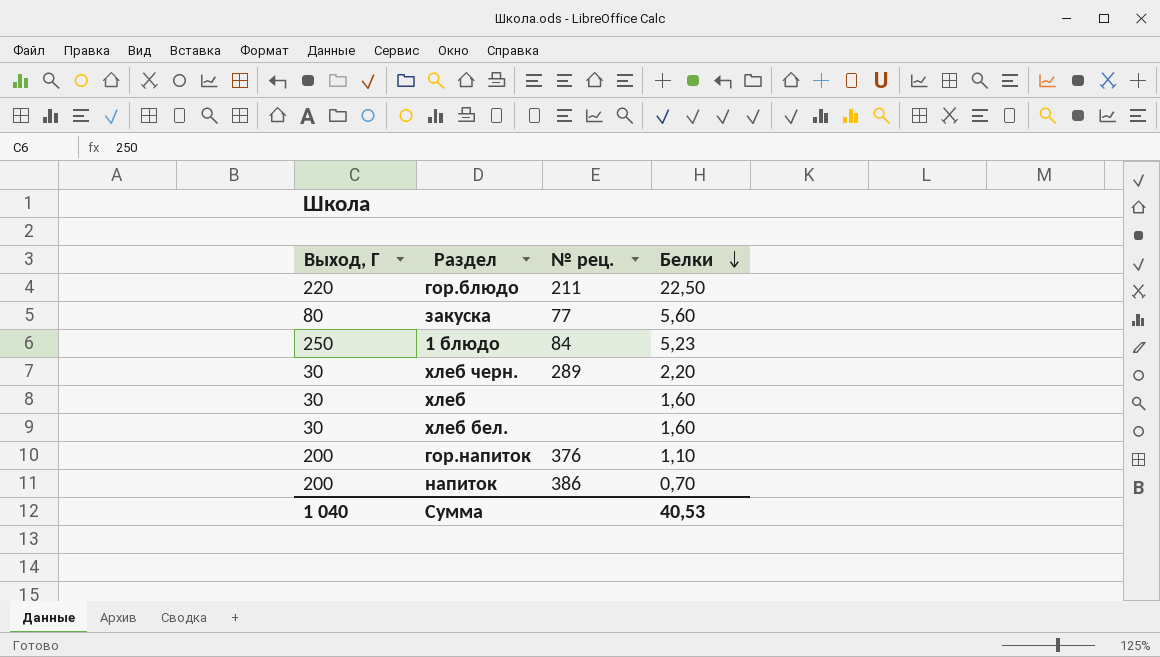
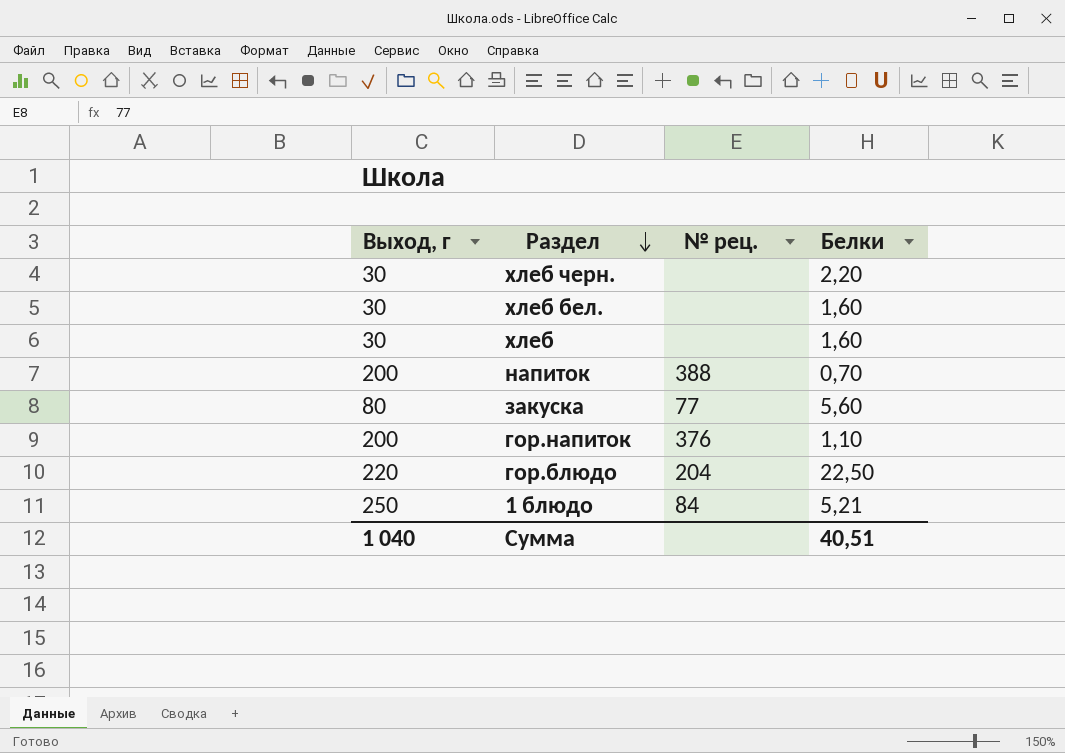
row order: Белки descending -> Раздел descending
column name: Выход, Г -> Выход, г
хлеб черн. | № рец.: 289 -> none
напиток | № рец.: 386 -> 388
гор.блюдо | № рец.: 211 -> 204
1 блюдо | Белки: 5,23 -> 5,21
Сумма | Белки: 40,53 -> 40,51

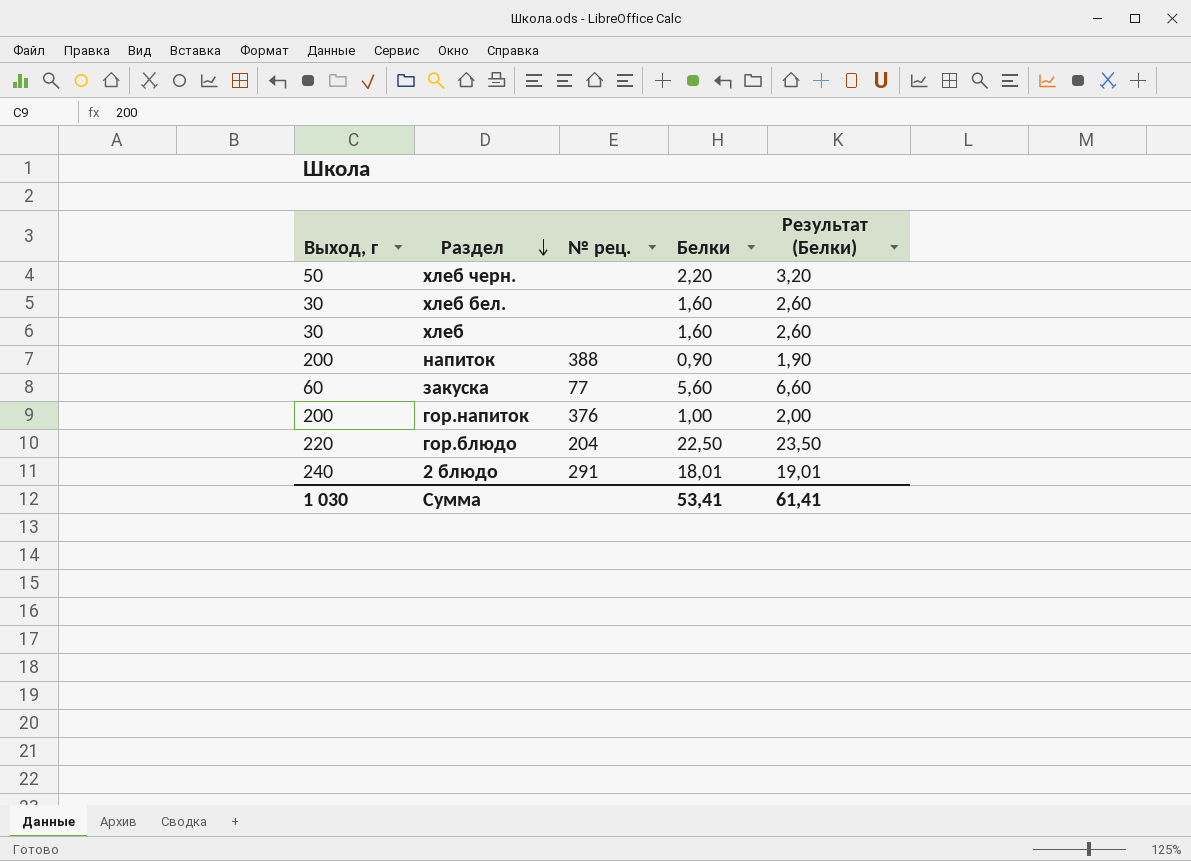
column Результат (Белки) | formula: none -> [Белки] + 1
row 1 блюдо: 250 | 84 | 5,21 -> none
хлеб черн. | Выход, г: 30 -> 50
напиток | Белки: 0,70 -> 0,90
закуска | Выход, г: 80 -> 60
гор.напиток | Белки: 1,10 -> 1,00
row 2 блюдо: none -> 240 | 291 | 18,01 | 19,01
Сумма | Выход, г: 1 040 -> 1 030
Сумма | Белки: 40,51 -> 53,41

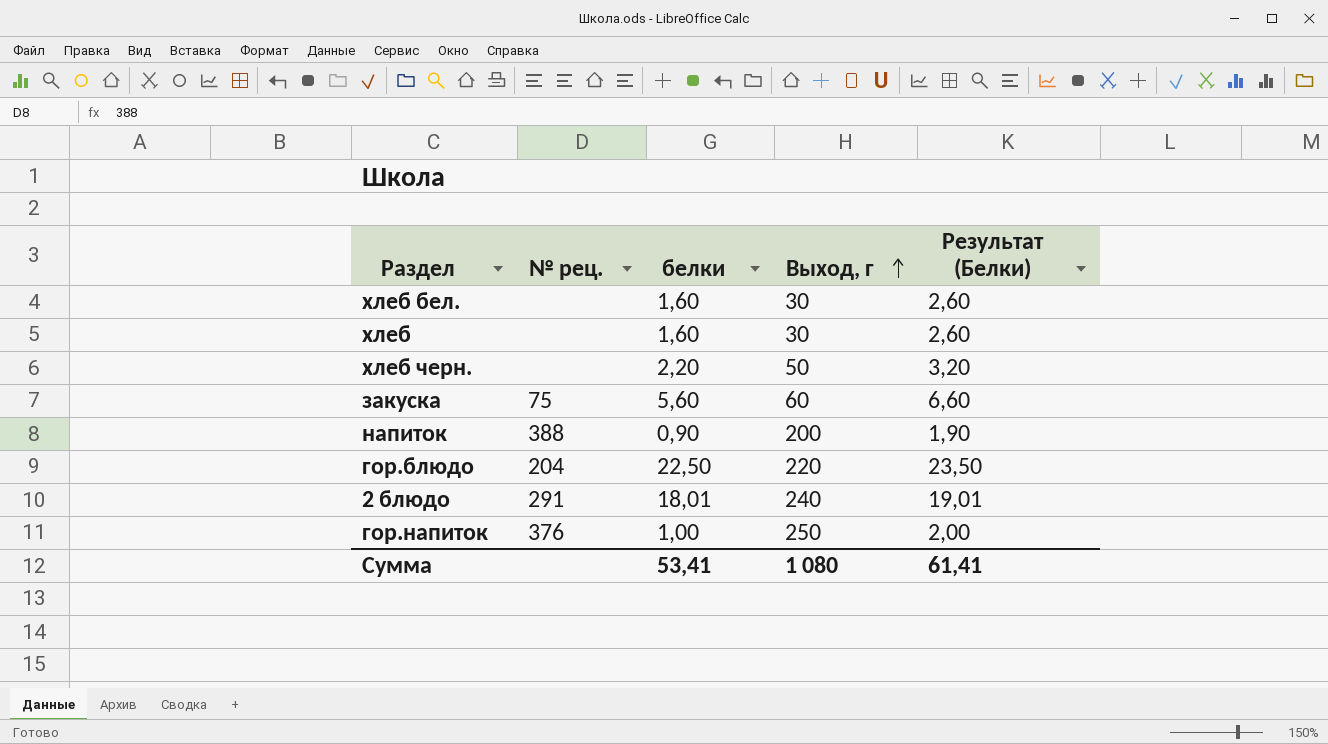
row order: Раздел descending -> Выход, г ascending
column name: Белки -> белки
column Выход, г | position: 1 -> 4
закуска | № рец.: 77 -> 75
гор.напиток | Выход, г: 200 -> 250
Сумма | Выход, г: 1 030 -> 1 080

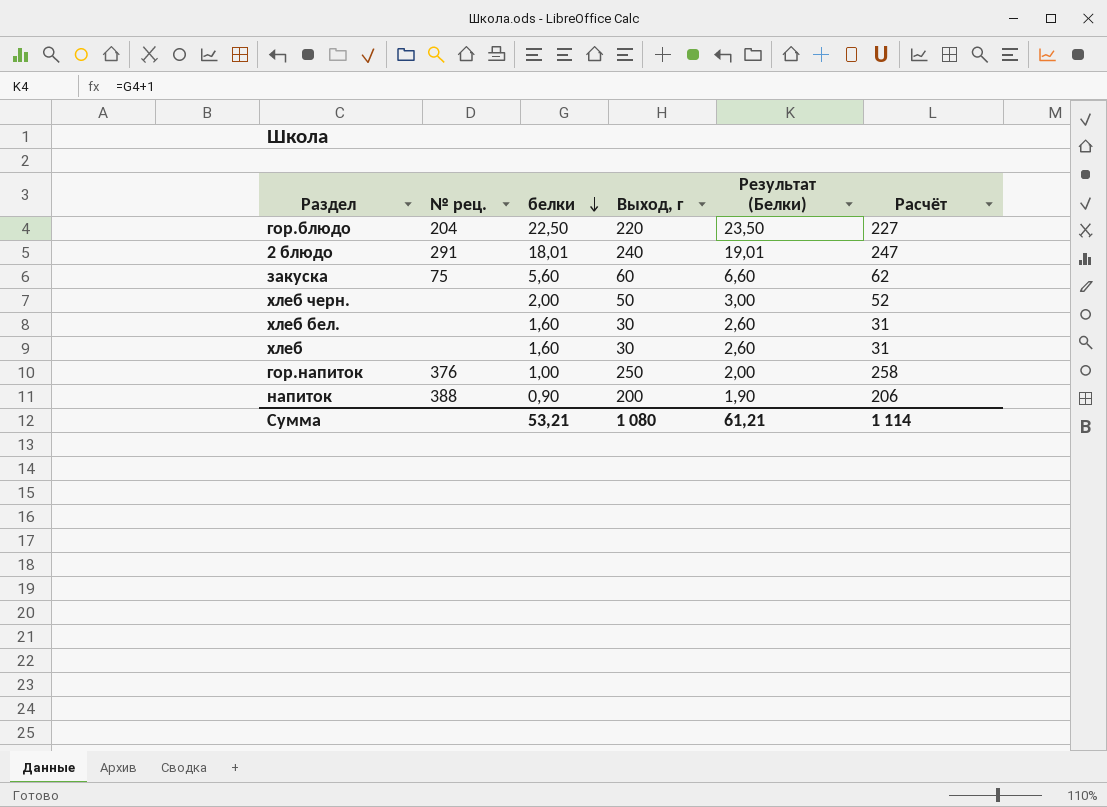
row order: Выход, г ascending -> белки descending
column Расчёт | formula: none -> [Выход, г] * 1,03
хлеб черн. | белки: 2,20 -> 2,00
хлеб черн. | Результат (Белки): 3,20 -> 3,00
Сумма | белки: 53,41 -> 53,21
Сумма | Результат (Белки): 61,41 -> 61,21

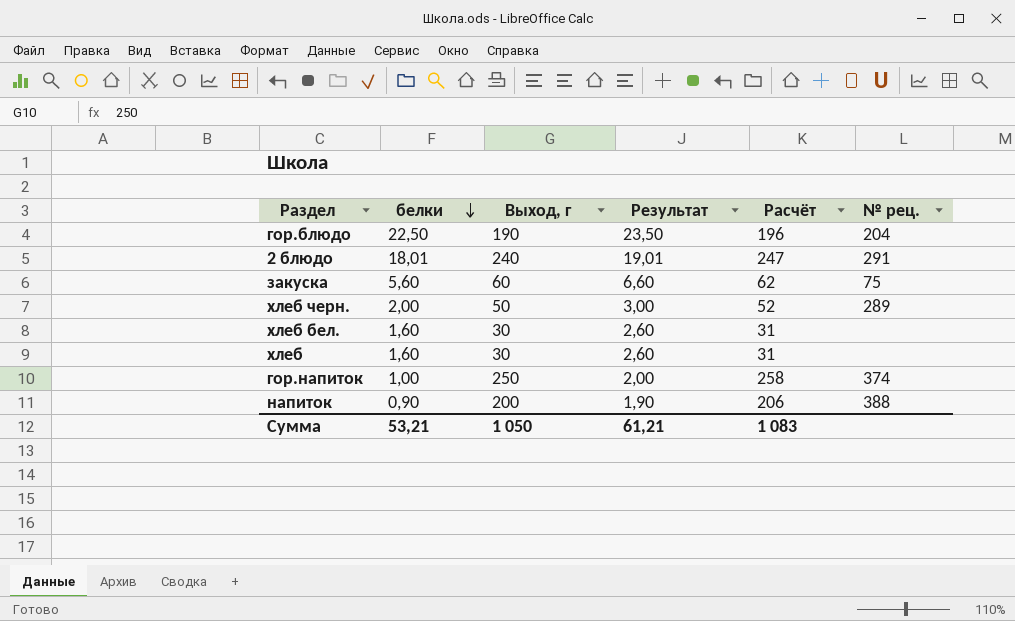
column name: Результат (Белки) -> Результат
column № рец. | position: 2 -> 6
гор.блюдо | Выход, г: 220 -> 190
гор.блюдо | Расчёт: 227 -> 196
хлеб черн. | № рец.: none -> 289
гор.напиток | № рец.: 376 -> 374
Сумма | Выход, г: 1 080 -> 1 050
Сумма | Расчёт: 1 114 -> 1 083

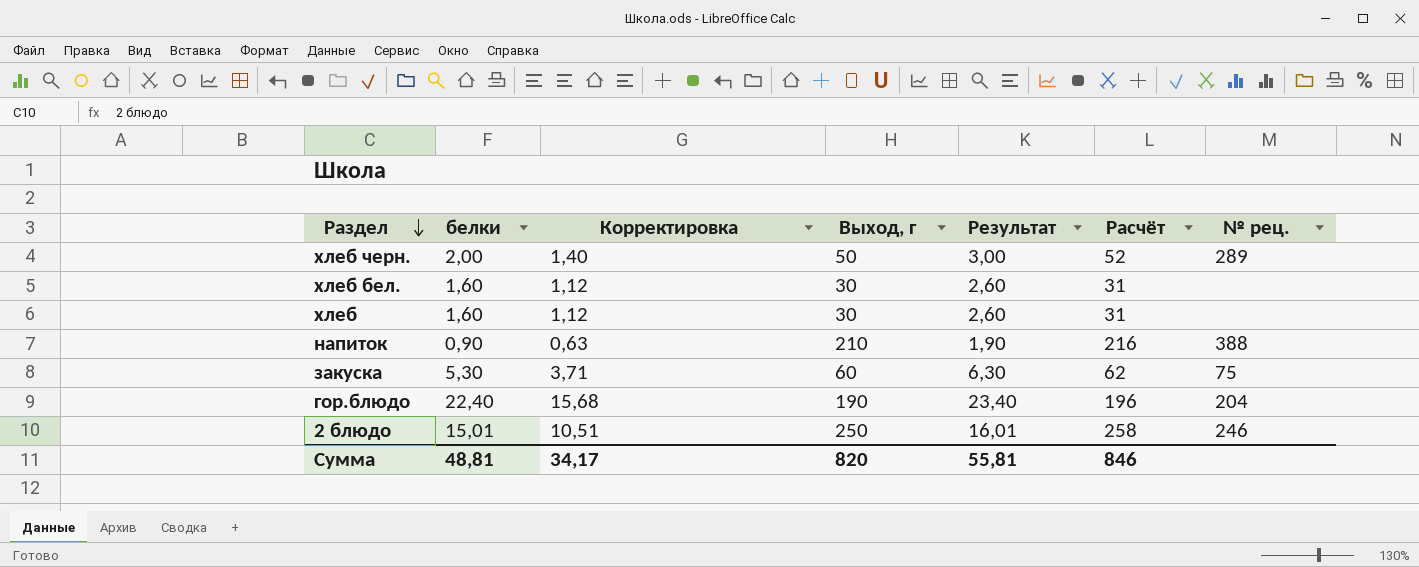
row order: белки descending -> Раздел descending
column Корректировка | formula: none -> [белки] * 0,7
row гор.напиток: 1,00 | 250 | 2,00 | 258 | 374 -> none
напиток | Выход, г: 200 -> 210
напиток | Расчёт: 206 -> 216
закуска | белки: 5,60 -> 5,30
закуска | Результат: 6,60 -> 6,30
гор.блюдо | белки: 22,50 -> 22,40
гор.блюдо | Результат: 23,50 -> 23,40
2 блюдо | белки: 18,01 -> 15,01
2 блюдо | Выход, г: 240 -> 250
2 блюдо | Результат: 19,01 -> 16,01
2 блюдо | Расчёт: 247 -> 258
2 блюдо | № рец.: 291 -> 246
Сумма | белки: 53,21 -> 48,81
Сумма | Выход, г: 1 050 -> 820
Сумма | Результат: 61,21 -> 55,81
Сумма | Расчёт: 1 083 -> 846

